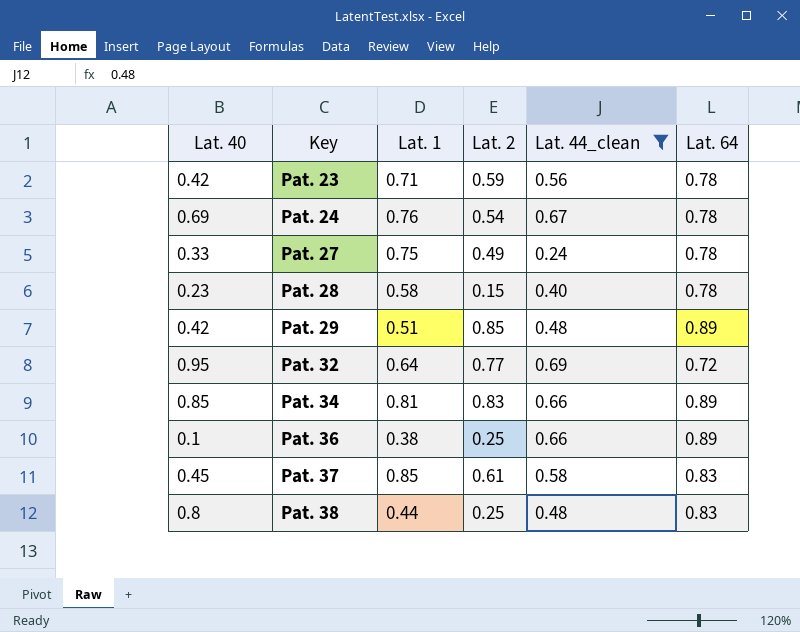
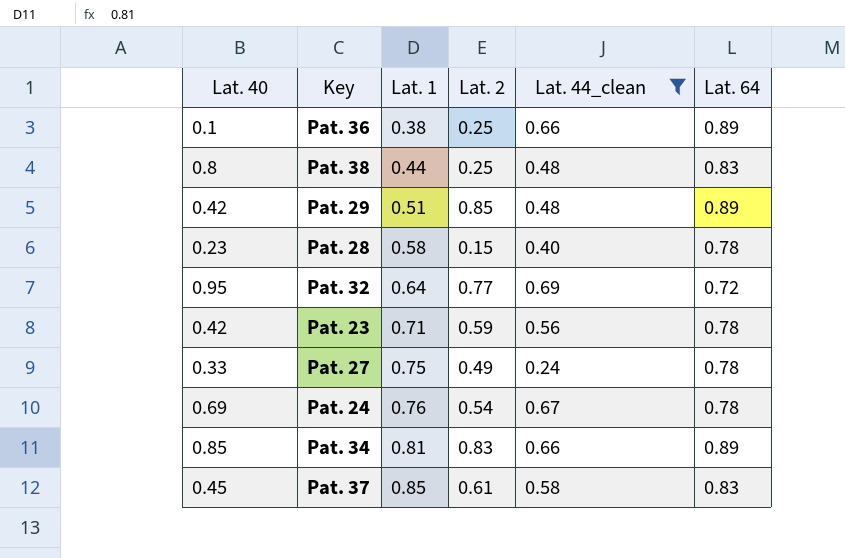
row order: Key ascending -> Lat. 1 ascending

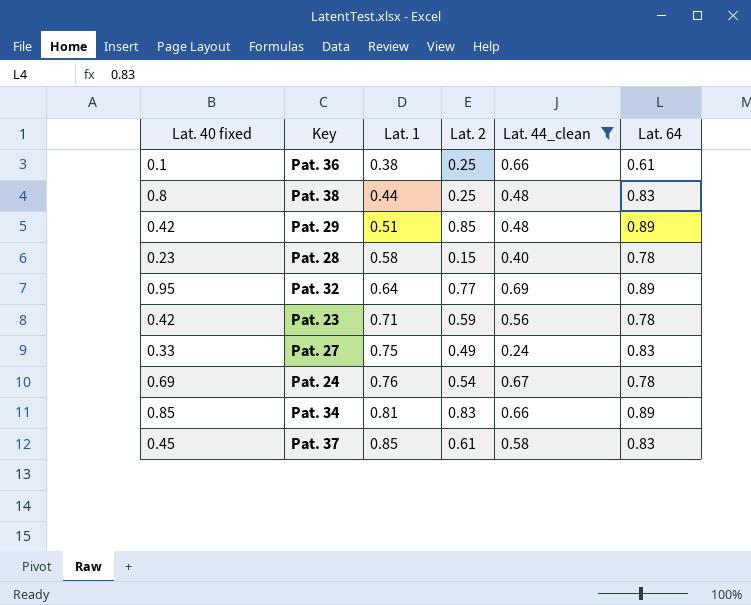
column name: Lat. 40 -> Lat. 40 fixed
Pat. 36 | Lat. 64: 0.89 -> 0.61
Pat. 32 | Lat. 64: 0.72 -> 0.89
Pat. 27 | Lat. 64: 0.78 -> 0.83

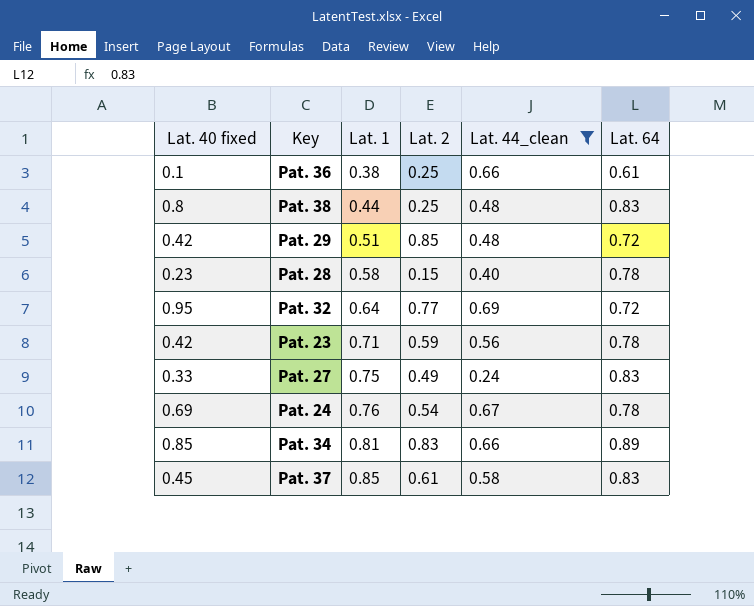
Pat. 29 | Lat. 64: 0.89 -> 0.72
Pat. 32 | Lat. 64: 0.89 -> 0.72

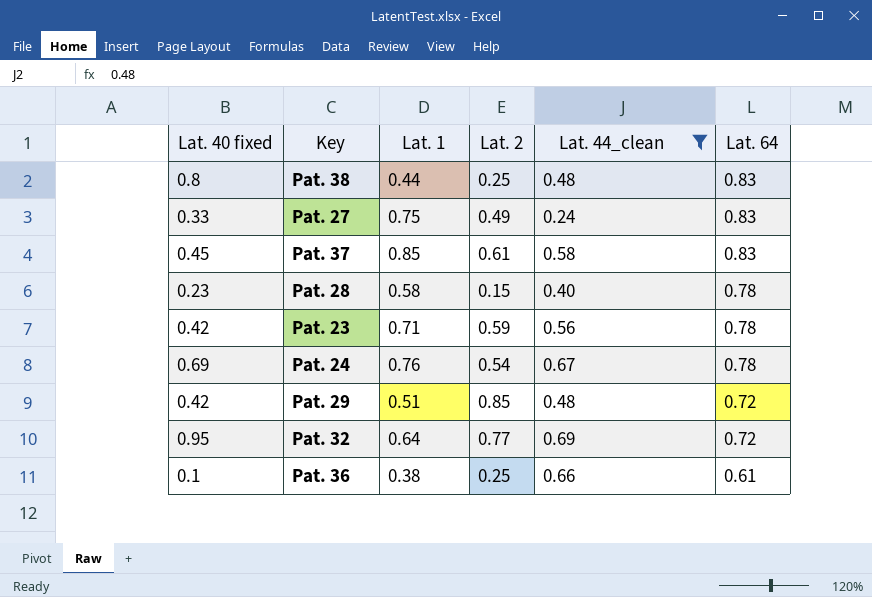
row order: Lat. 1 ascending -> Lat. 64 descending
row Pat. 34: 0.85 | 0.81 | 0.83 | 0.66 | 0.89 -> none

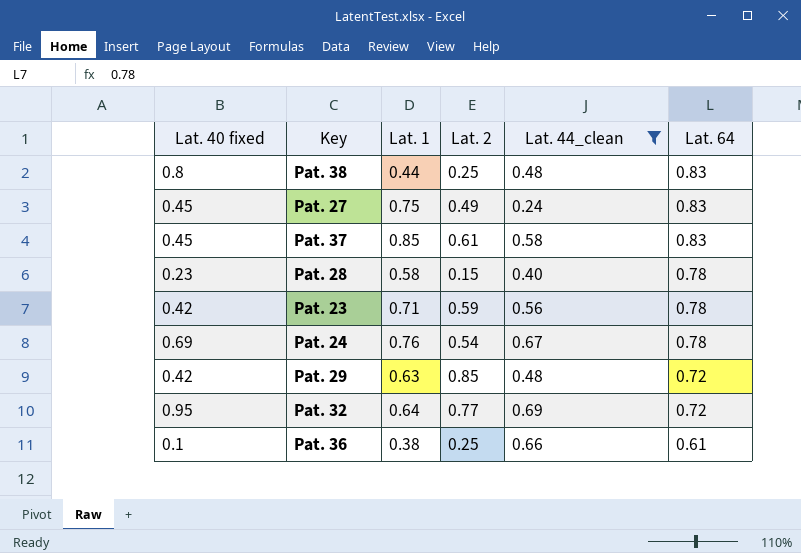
Pat. 27 | Lat. 40 fixed: 0.33 -> 0.45
Pat. 29 | Lat. 1: 0.51 -> 0.63

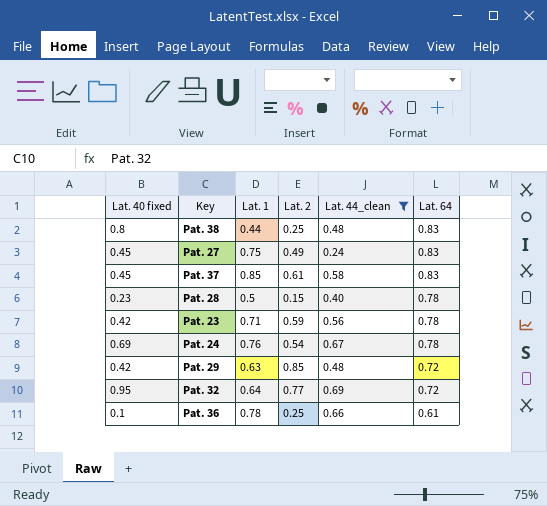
Pat. 28 | Lat. 1: 0.58 -> 0.5
Pat. 36 | Lat. 1: 0.38 -> 0.78

